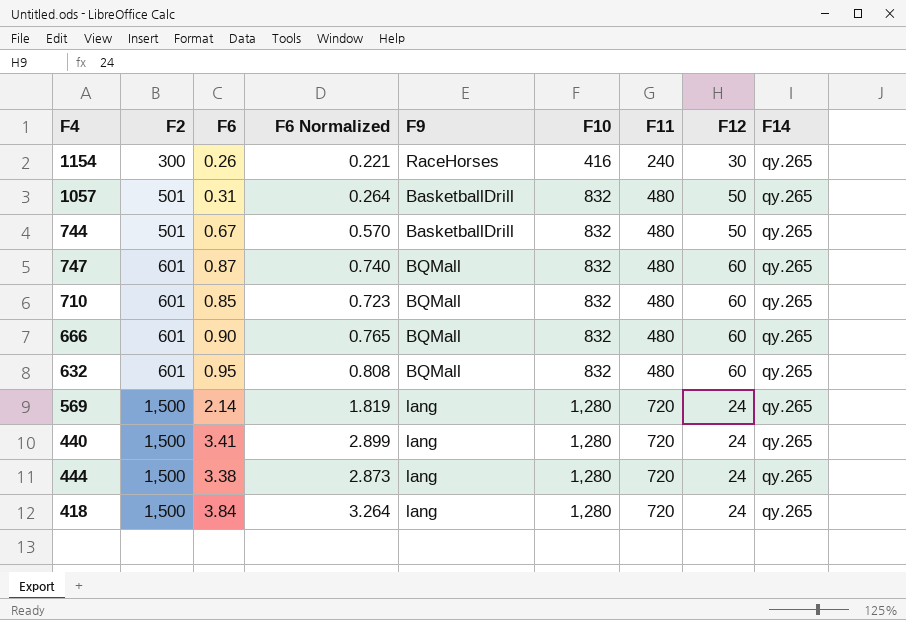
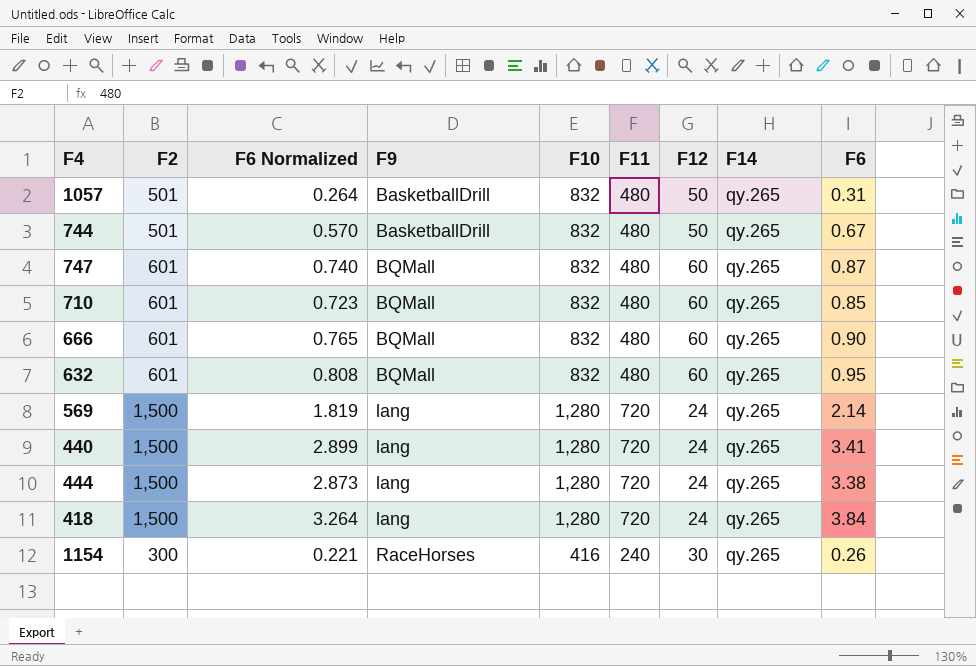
row order: F2 ascending -> F9 ascending
column F6 | position: 3 -> 9

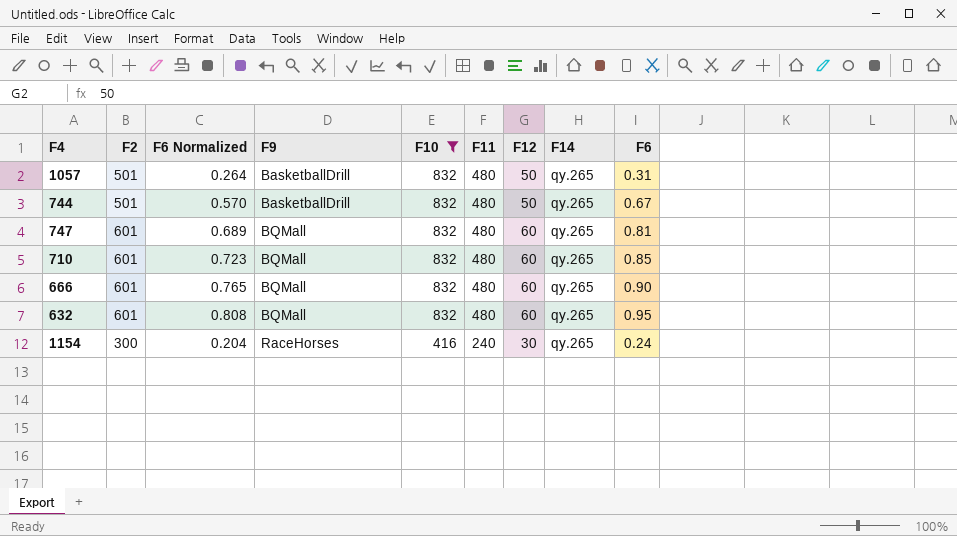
filter: none -> F10 != 1,280
747 | F6 Normalized: 0.740 -> 0.689
747 | F6: 0.87 -> 0.81
1154 | F6 Normalized: 0.221 -> 0.204
1154 | F6: 0.26 -> 0.24

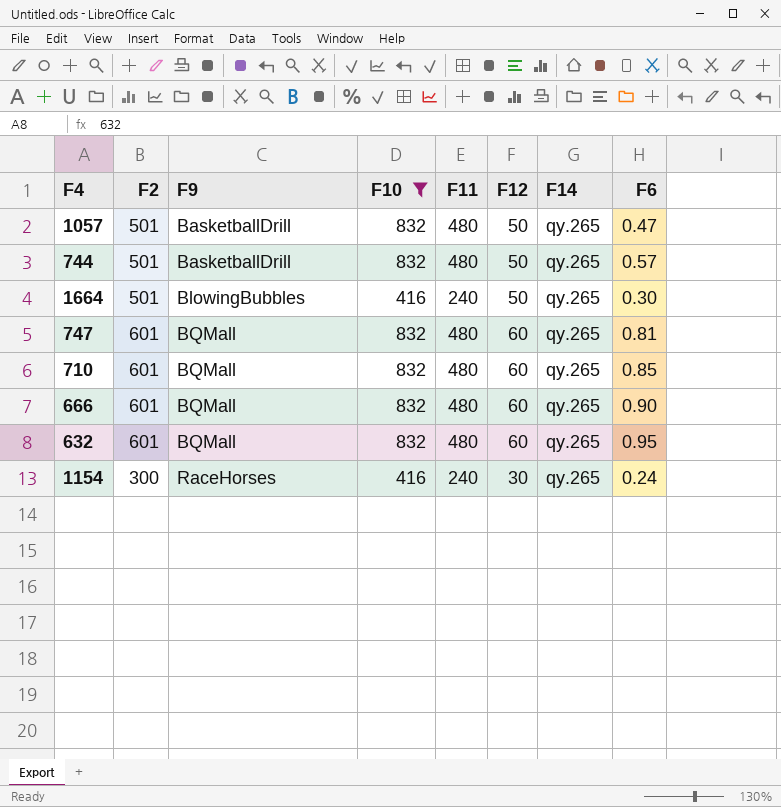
column F6 Normalized | formula: [F6] * 0.85 -> none
1057 | F6: 0.31 -> 0.47
744 | F6: 0.67 -> 0.57
row 1664: none -> 501 | BlowingBubbles | 416 | 240 | 50 | qy.265 | 0.30

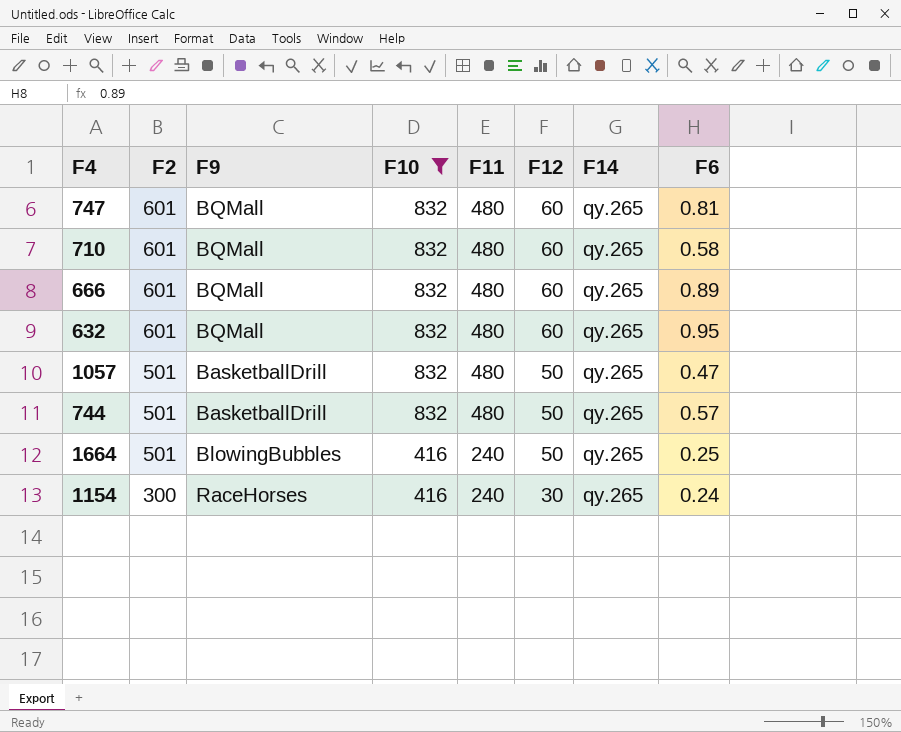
row order: F9 ascending -> F2 descending
710 | F6: 0.85 -> 0.58
666 | F6: 0.90 -> 0.89
1664 | F6: 0.30 -> 0.25

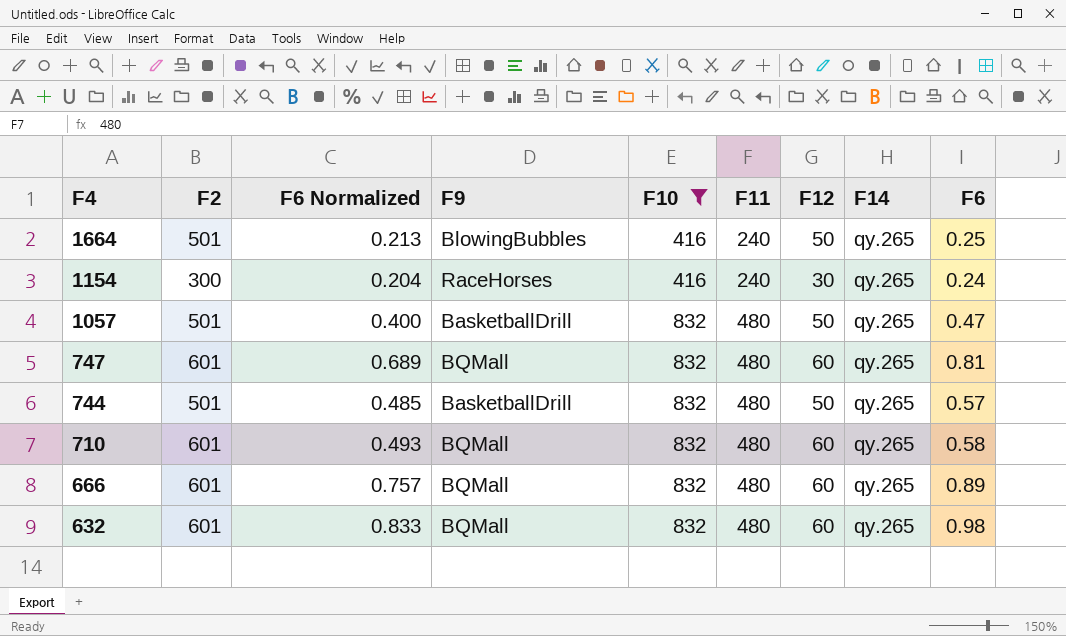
row order: F2 descending -> F4 descending
column F6 Normalized | formula: none -> [F6] * 0.85
632 | F6: 0.95 -> 0.98

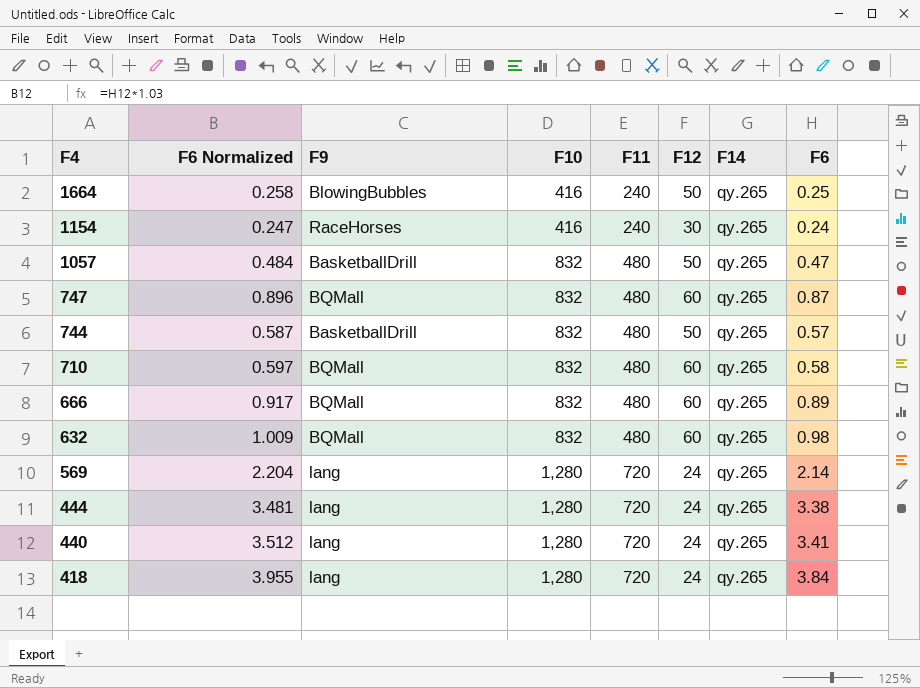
filter: F10 != 1,280 -> none
column F2 | position: 2 -> none
column F6 Normalized | formula: [F6] * 0.85 -> [F6] * 1.03
747 | F6: 0.81 -> 0.87

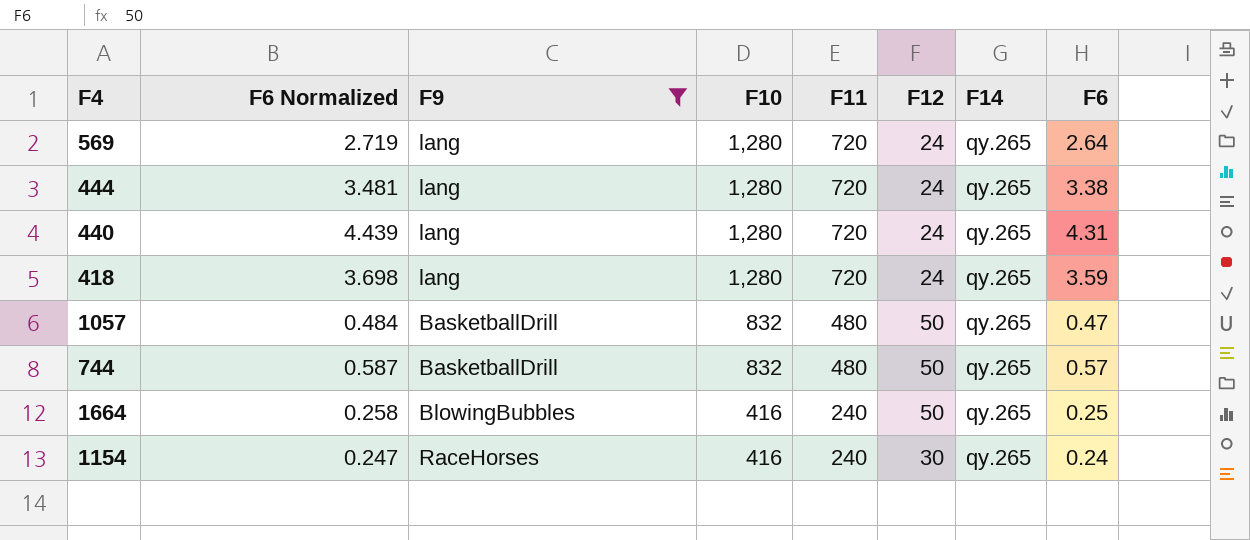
filter: none -> F9 != BQMall
row order: F4 descending -> F10 descending
569 | F6 Normalized: 2.204 -> 2.719
569 | F6: 2.14 -> 2.64
440 | F6 Normalized: 3.512 -> 4.439
440 | F6: 3.41 -> 4.31
418 | F6 Normalized: 3.955 -> 3.698
418 | F6: 3.84 -> 3.59

